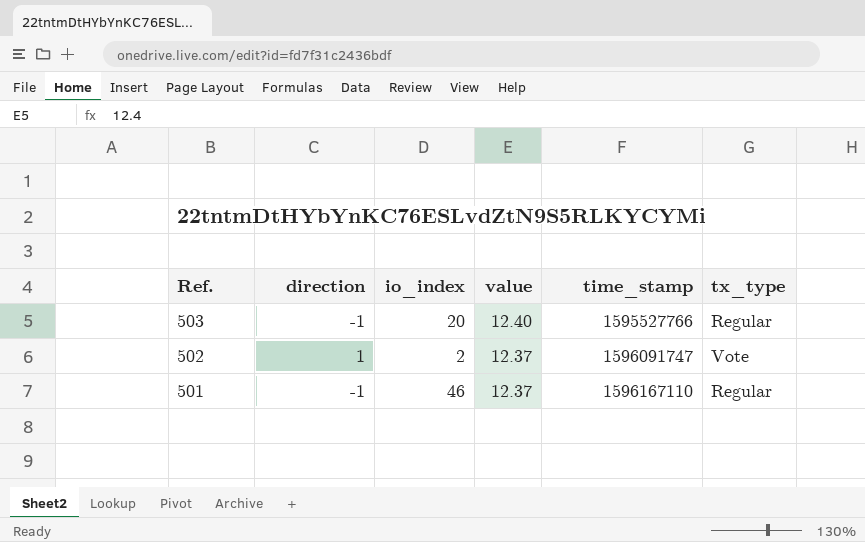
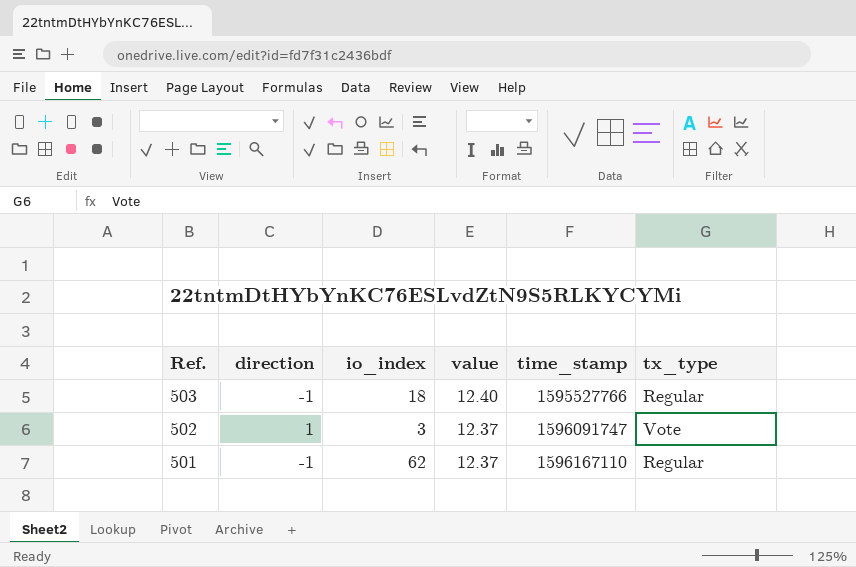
503 | io_index: 20 -> 18
502 | io_index: 2 -> 3
501 | io_index: 46 -> 62

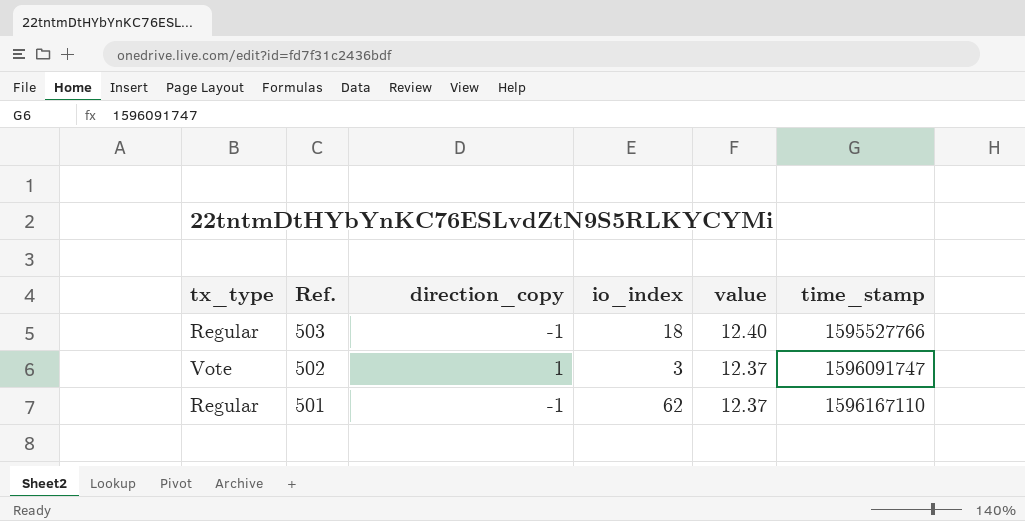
column tx_type | position: 6 -> 1
column name: direction -> direction_copy

